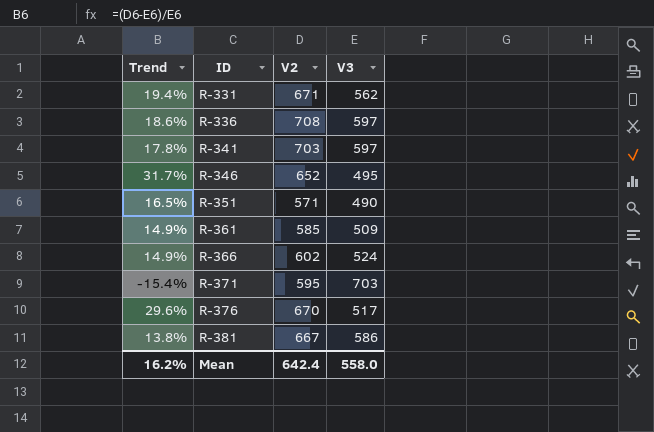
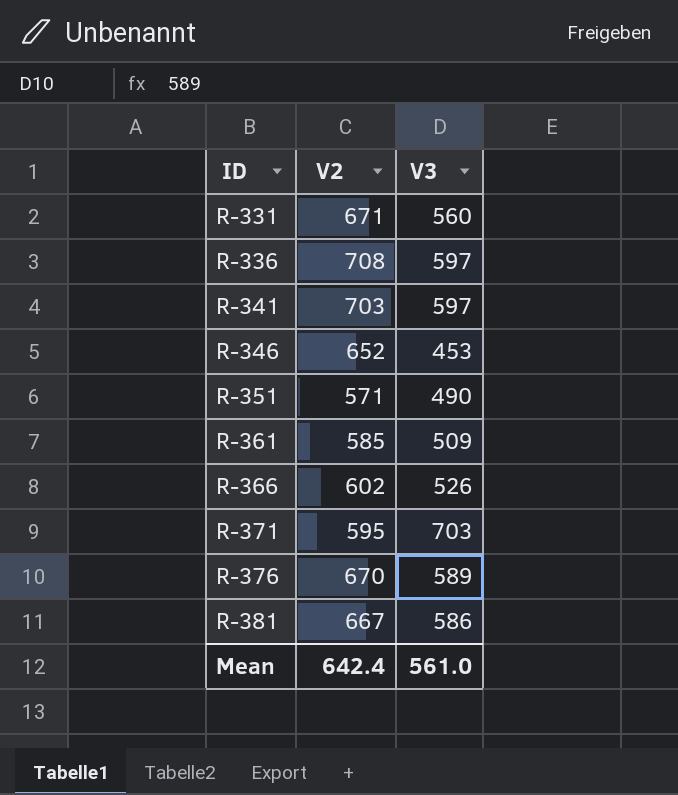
column Trend | formula: ([V2] - [V3]) / [V3] -> none
R-331 | V3: 562 -> 560
R-346 | V3: 495 -> 453
R-366 | V3: 524 -> 526
R-376 | V3: 517 -> 589
Mean | V3: 558.0 -> 561.0

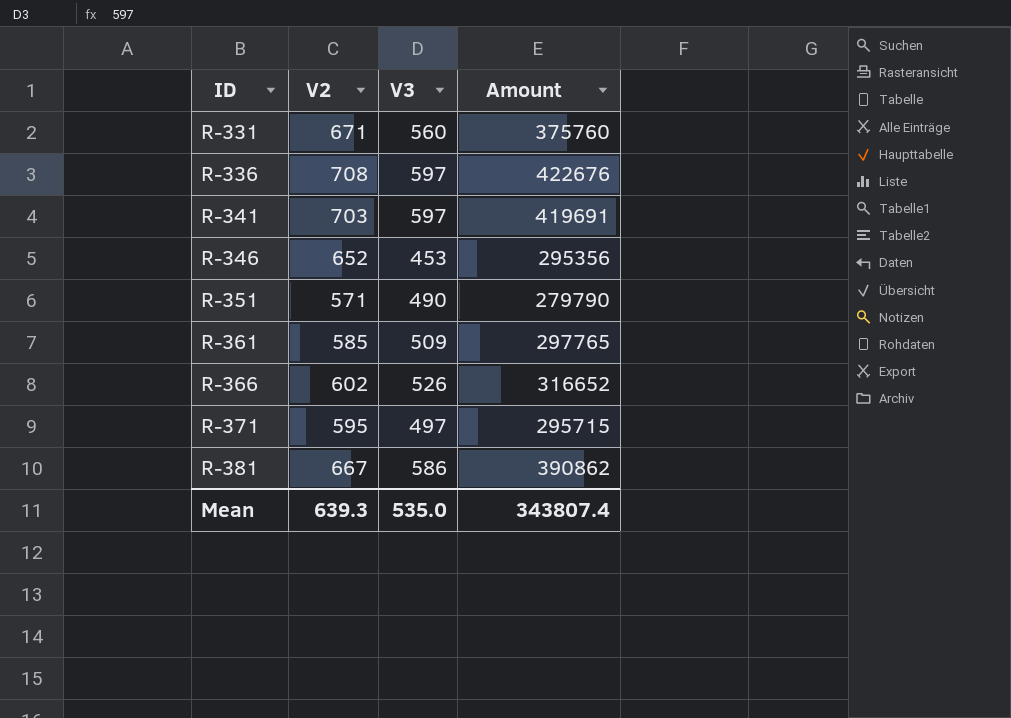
column Amount | formula: none -> [V2] * [V3]
row R-376: 670 | 589 -> none
R-371 | V3: 703 -> 497
Mean | V2: 642.4 -> 639.3
Mean | V3: 561.0 -> 535.0

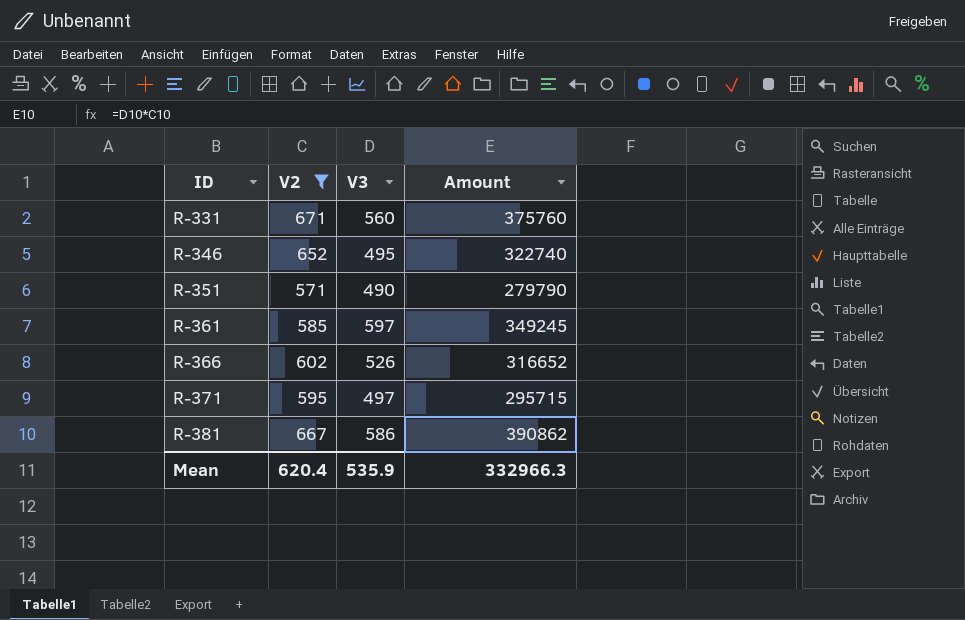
filter: none -> V2 <= 671
R-346 | V3: 453 -> 495
R-346 | Amount: 295356 -> 322740
R-361 | V3: 509 -> 597
R-361 | Amount: 297765 -> 349245
Mean | V2: 639.3 -> 620.4
Mean | V3: 535.0 -> 535.9
Mean | Amount: 343807.4 -> 332966.3

